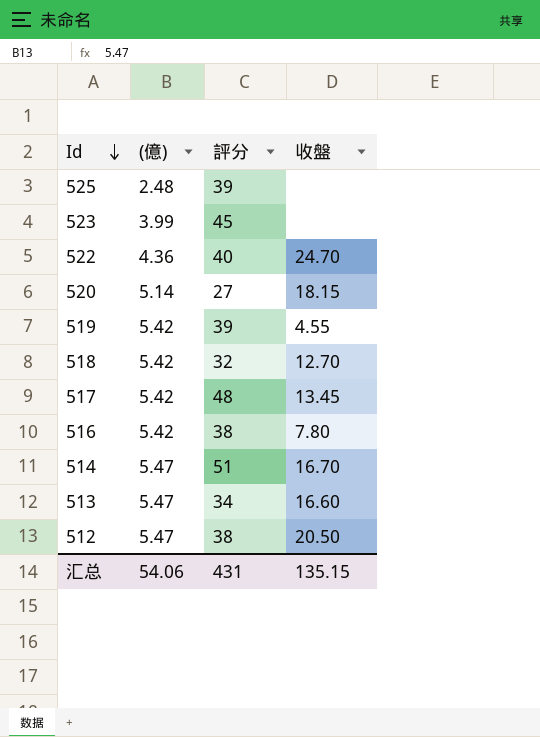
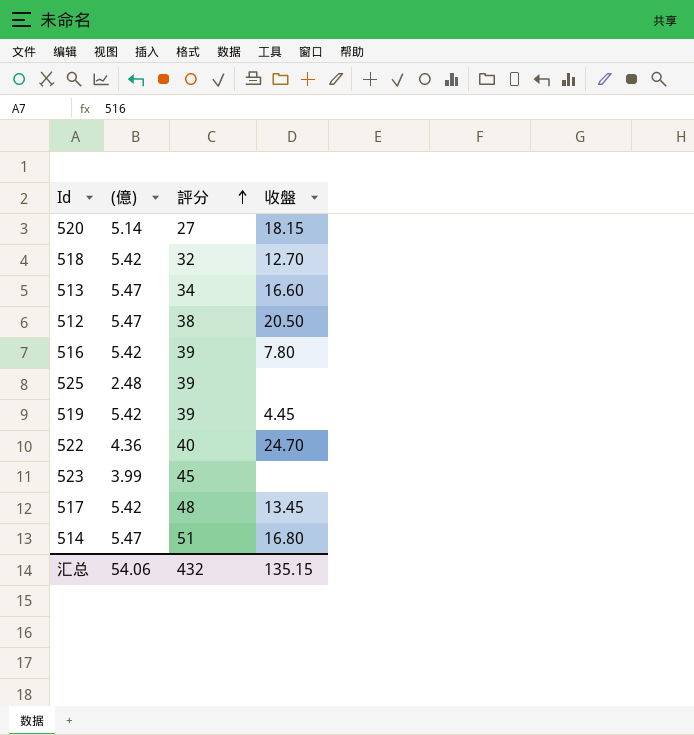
row order: Id descending -> 評分 ascending
516 | 評分: 38 -> 39
519 | 收盤: 4.55 -> 4.45
514 | 收盤: 16.70 -> 16.80
汇总 | 評分: 431 -> 432

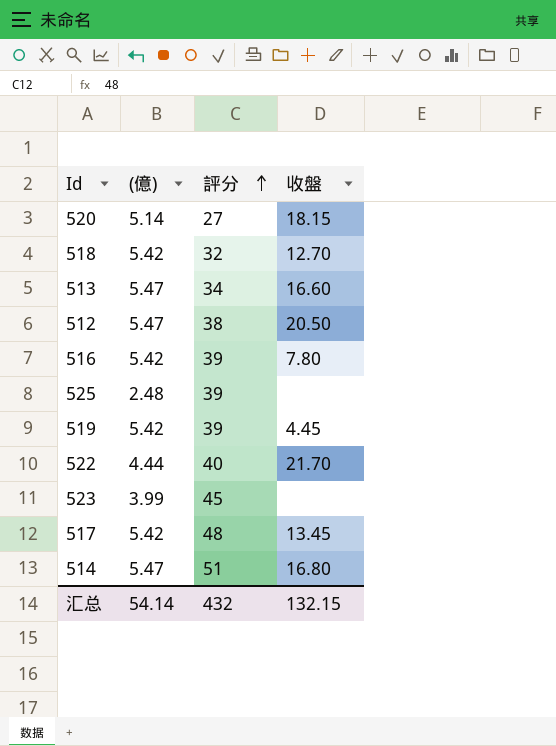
522 | (億): 4.36 -> 4.44
522 | 收盤: 24.70 -> 21.70
汇总 | (億): 54.06 -> 54.14
汇总 | 收盤: 135.15 -> 132.15

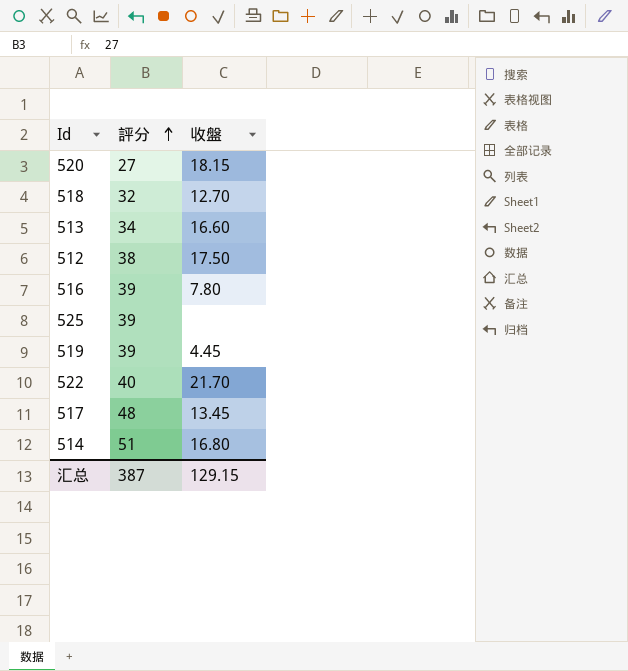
column (億) | position: 2 -> none
row 523: 3.99 | 45 | none -> none
512 | 收盤: 20.50 -> 17.50
汇总 | 評分: 432 -> 387
汇总 | 收盤: 132.15 -> 129.15

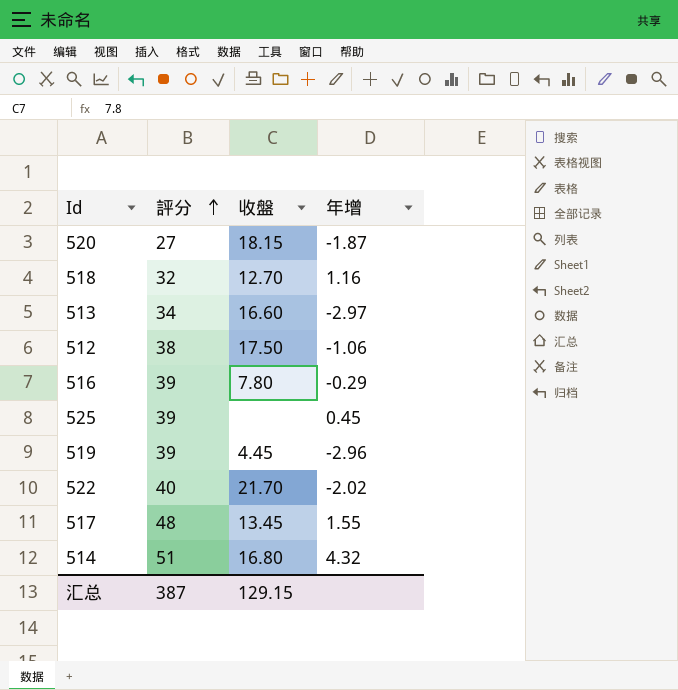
column 年增 | position: none -> 4

